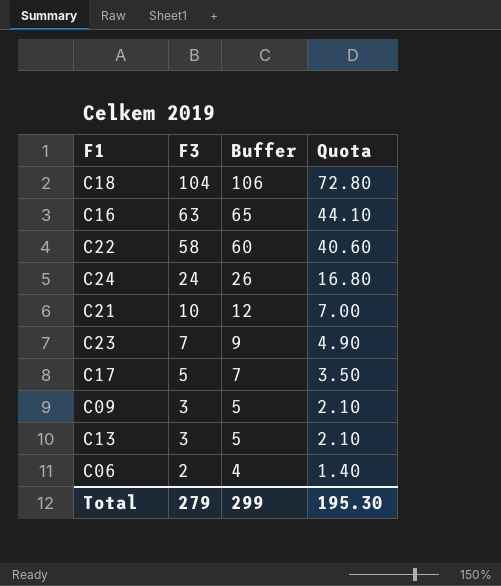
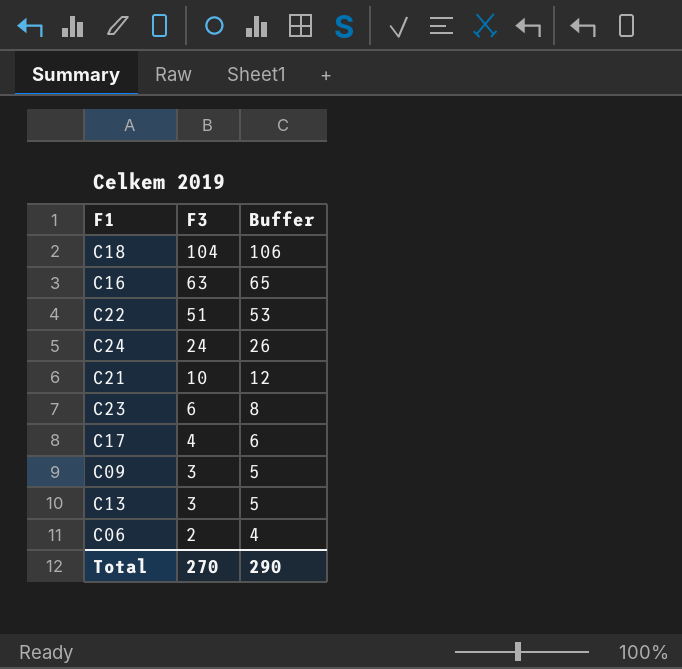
column Quota | formula: [F3] * 0.7 -> none
C22 | F3: 58 -> 51
C22 | Buffer: 60 -> 53
C23 | F3: 7 -> 6
C23 | Buffer: 9 -> 8
C17 | F3: 5 -> 4
C17 | Buffer: 7 -> 6
Total | F3: 279 -> 270
Total | Buffer: 299 -> 290

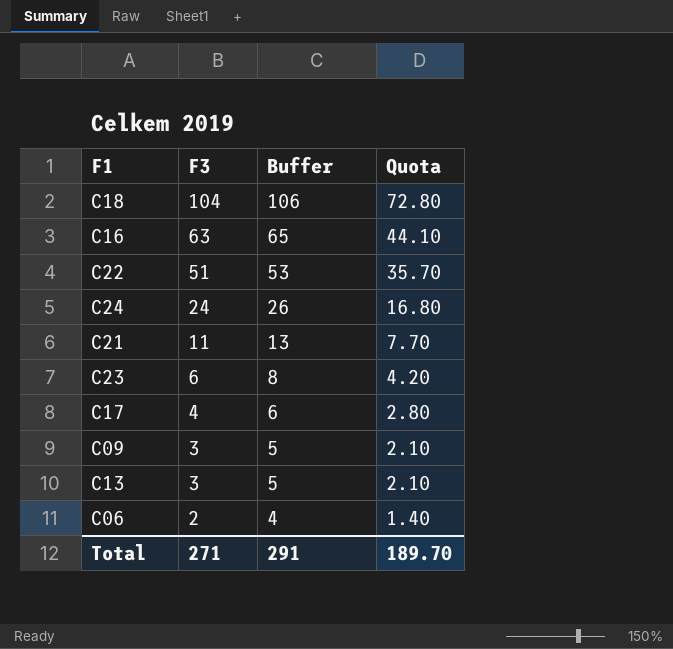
column Quota | formula: none -> [F3] * 0.7
C21 | F3: 10 -> 11
C21 | Buffer: 12 -> 13
Total | F3: 270 -> 271
Total | Buffer: 290 -> 291

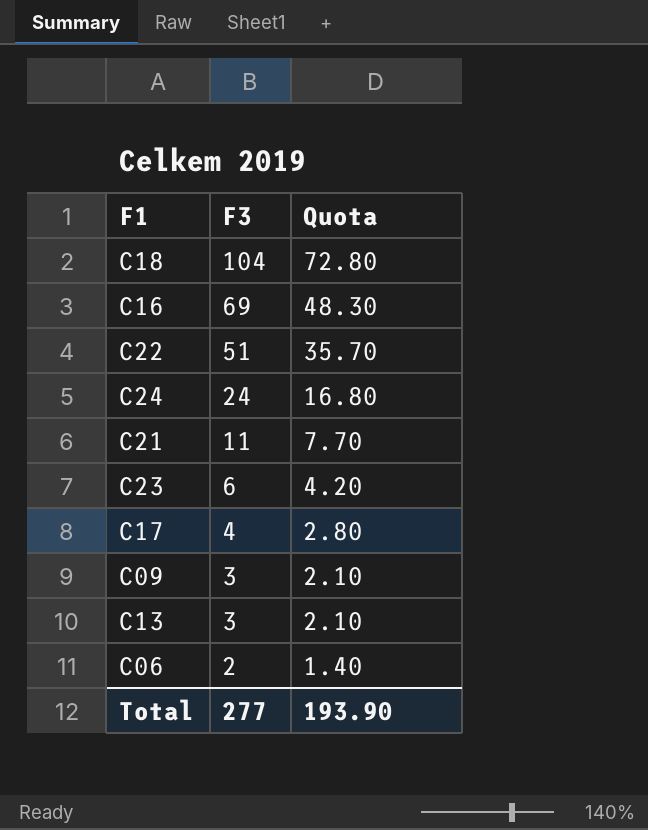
column Buffer | formula: [F3] + 2 -> none
C16 | F3: 63 -> 69
C16 | Quota: 44.10 -> 48.30
Total | F3: 271 -> 277
Total | Quota: 189.70 -> 193.90

